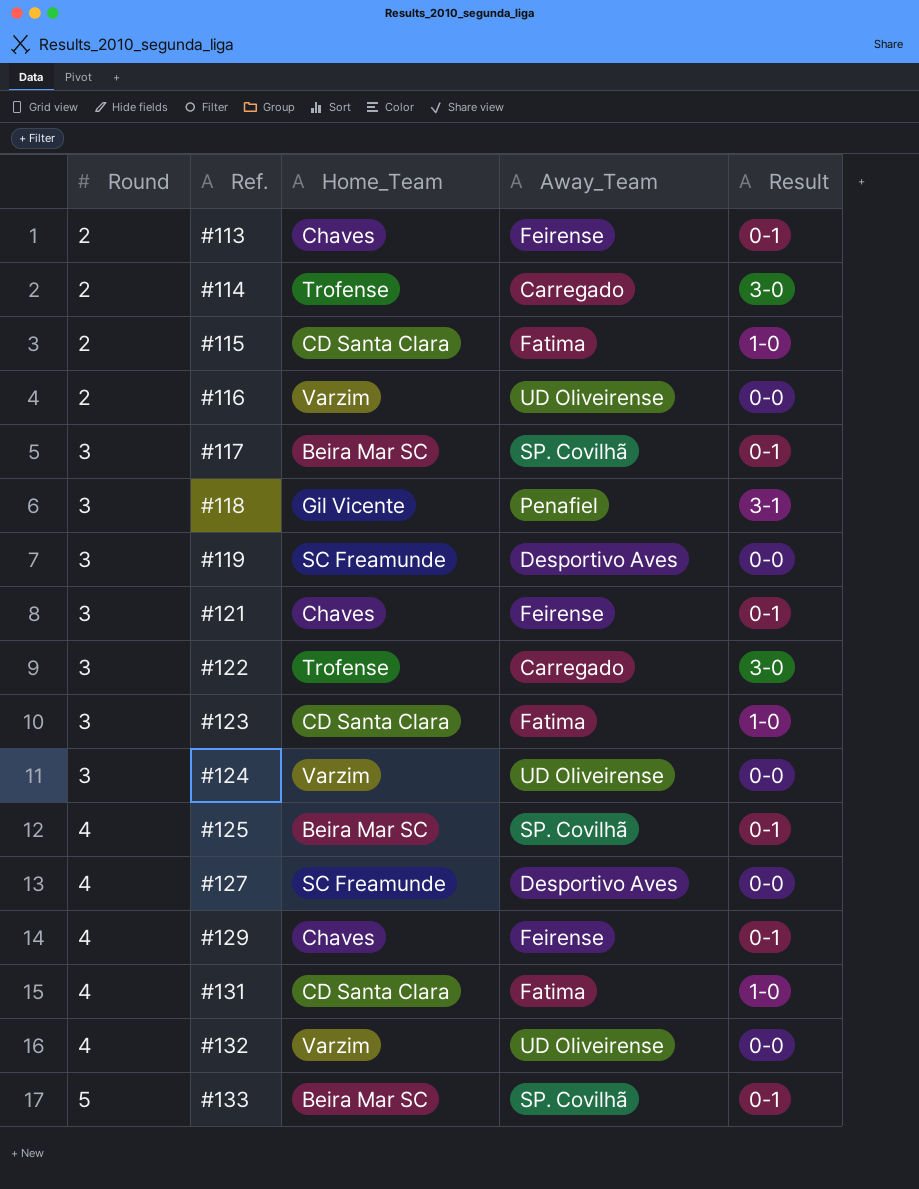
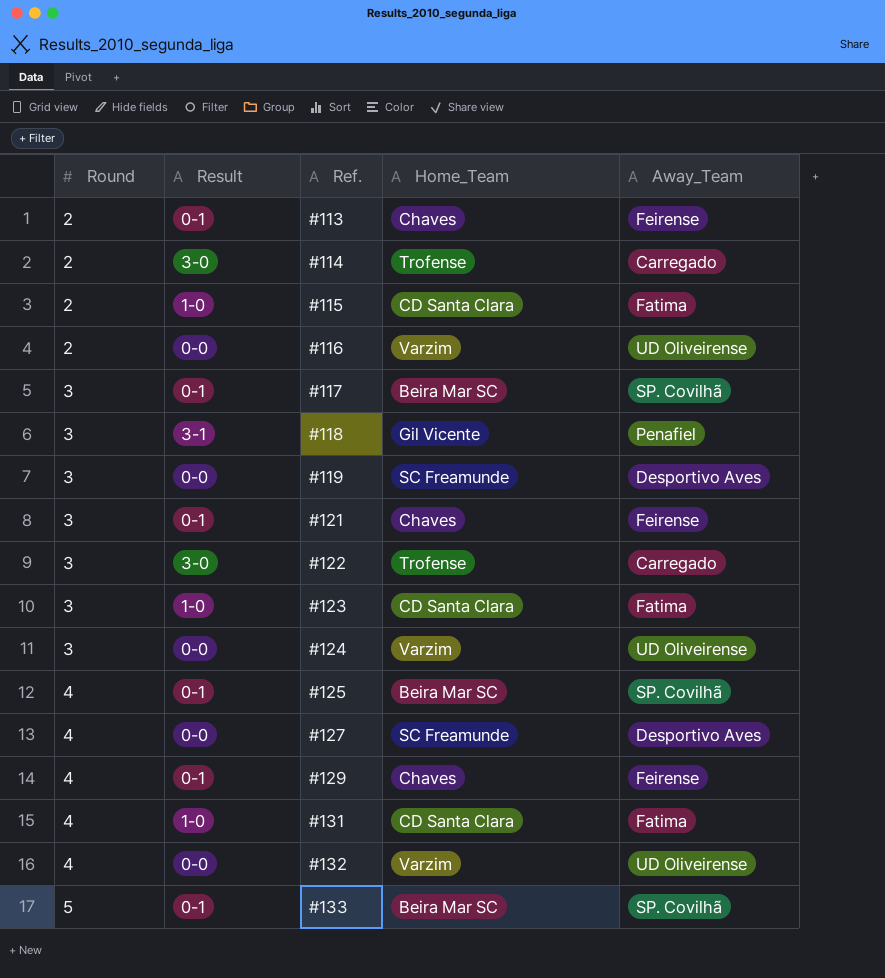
column Result | position: 5 -> 2

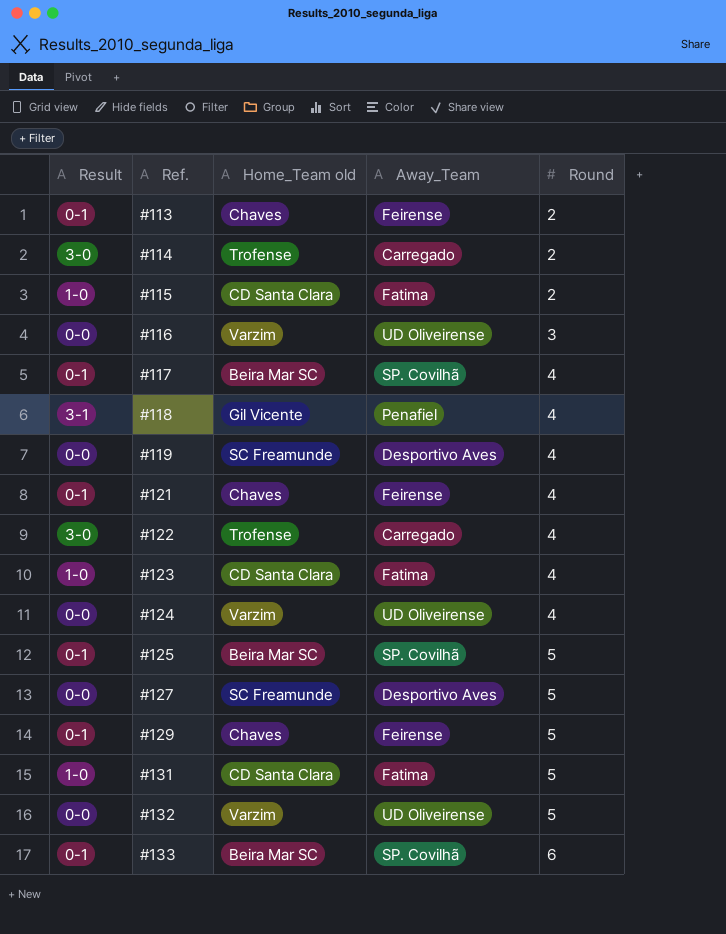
column name: Home_Team -> Home_Team old
column Round | position: 1 -> 5
#116 | Round: 2 -> 3
#117 | Round: 3 -> 4
#118 | Round: 3 -> 4
#119 | Round: 3 -> 4
#121 | Round: 3 -> 4
#122 | Round: 3 -> 4
#123 | Round: 3 -> 4
#124 | Round: 3 -> 4
#125 | Round: 4 -> 5
#127 | Round: 4 -> 5
#129 | Round: 4 -> 5
#131 | Round: 4 -> 5
#132 | Round: 4 -> 5
#133 | Round: 5 -> 6

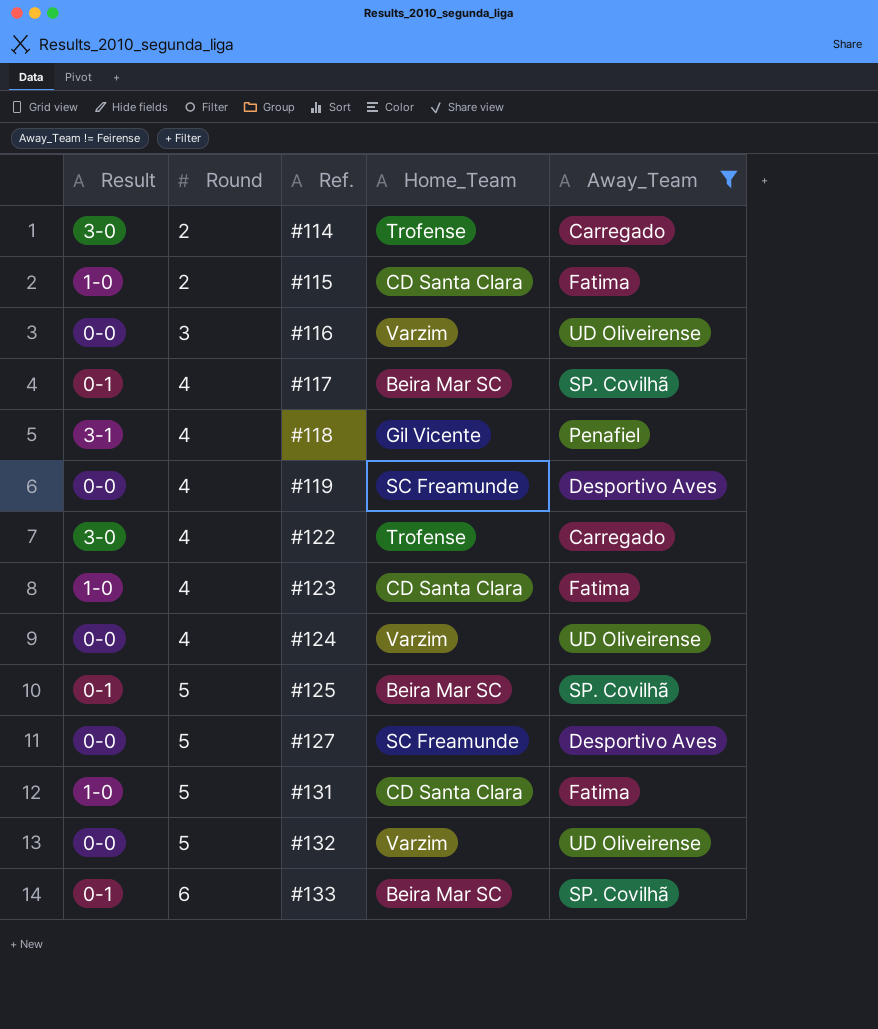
filter: none -> Away_Team != Feirense
column Round | position: 5 -> 2
column name: Home_Team old -> Home_Team

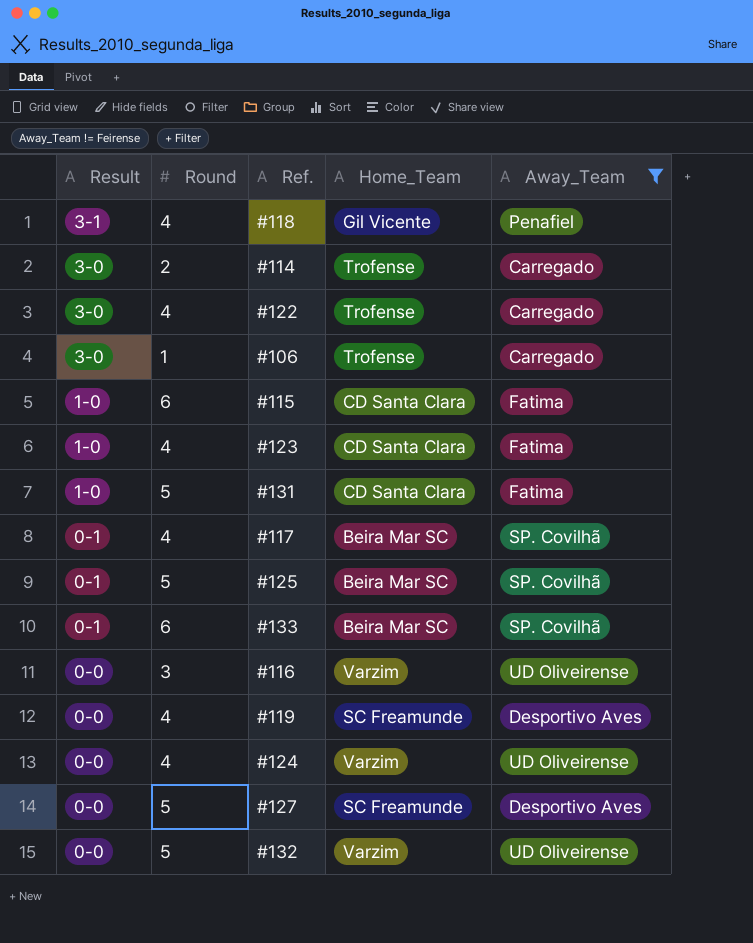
row order: Round ascending -> Result descending
row #106: none -> 3-0 | 1 | Trofense | Carregado
#115 | Round: 2 -> 6

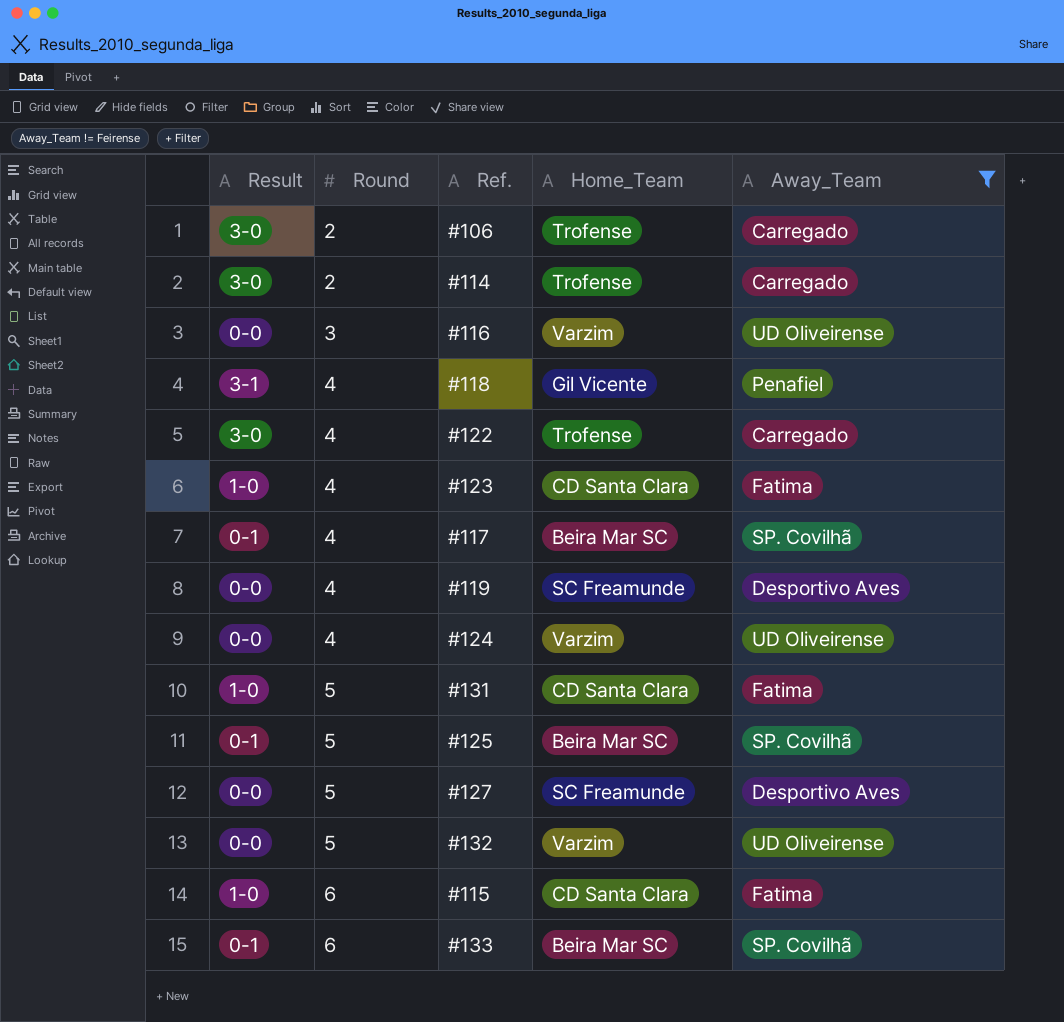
row order: Result descending -> Round ascending
#106 | Round: 1 -> 2

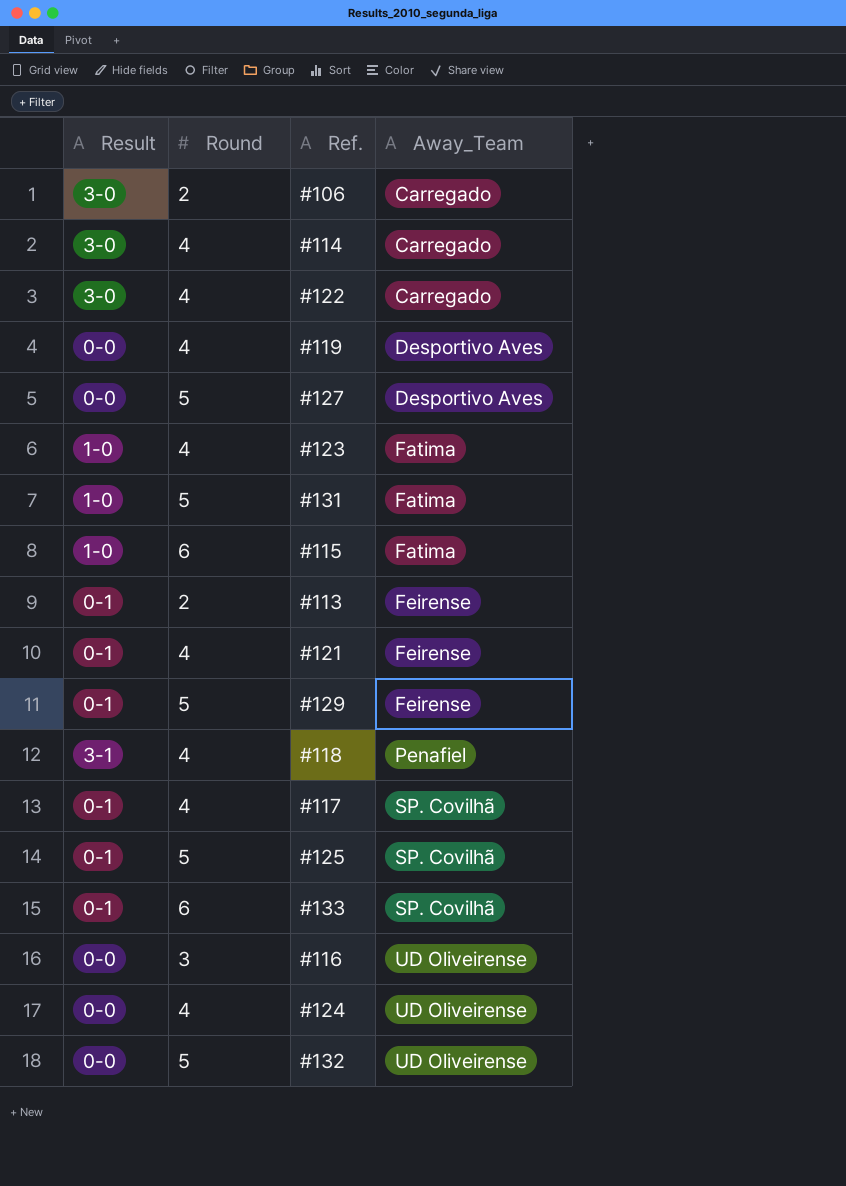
filter: Away_Team != Feirense -> none
row order: Round ascending -> Away_Team ascending
column Home_Team | position: 4 -> none
#114 | Round: 2 -> 4

